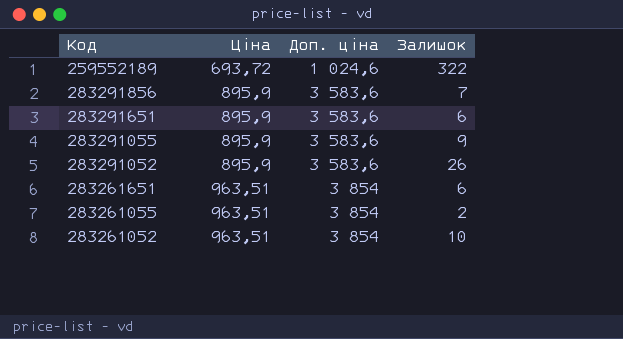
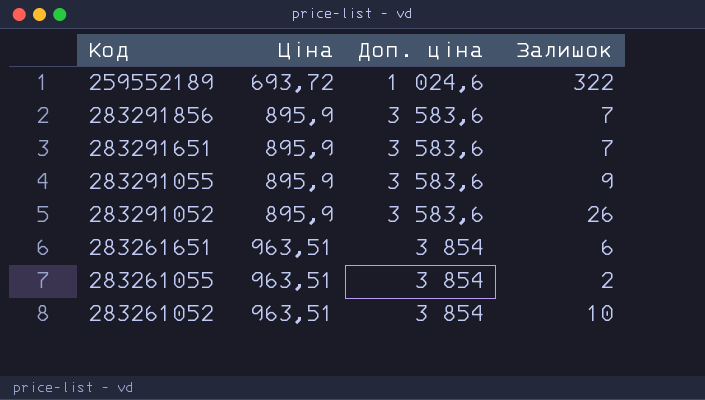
283291651 | Залишок: 6 -> 7

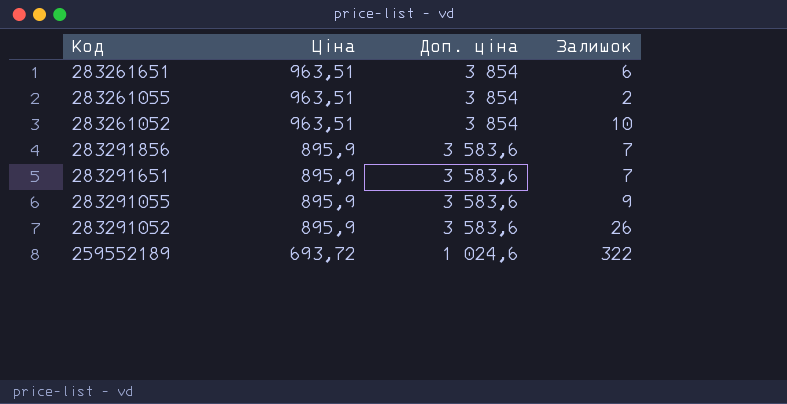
row order: Ціна ascending -> Ціна descending

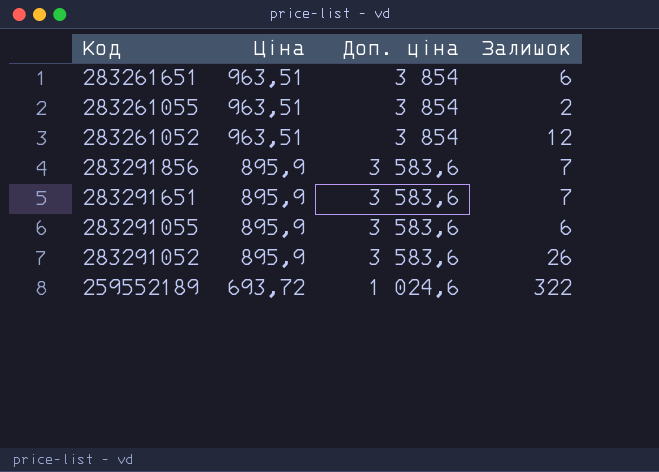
283261052 | Залишок: 10 -> 12
283291055 | Залишок: 9 -> 6

